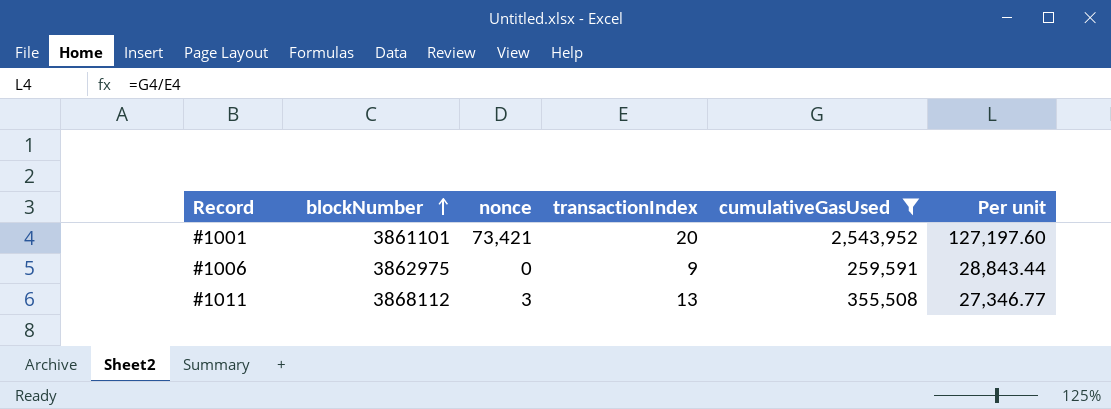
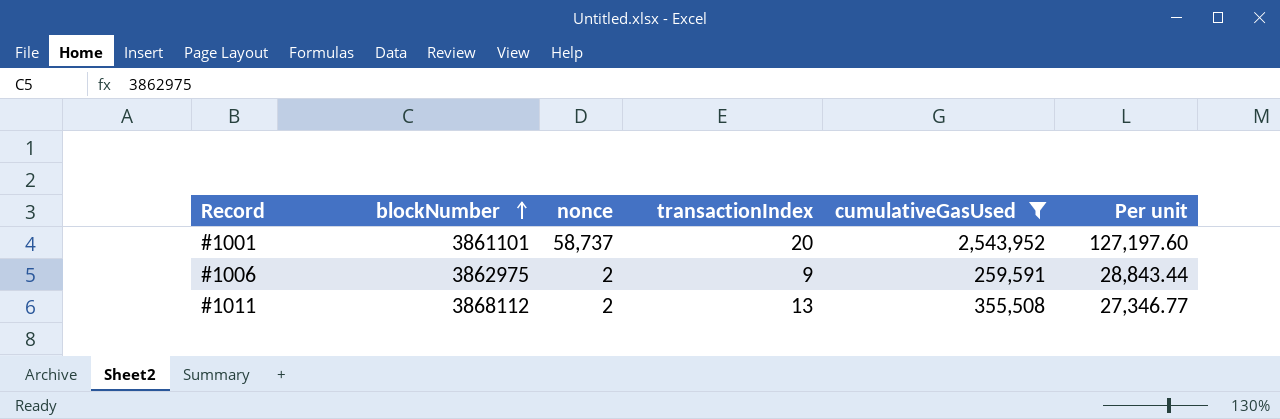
#1001 | nonce: 73,421 -> 58,737
#1006 | nonce: 0 -> 2
#1011 | nonce: 3 -> 2

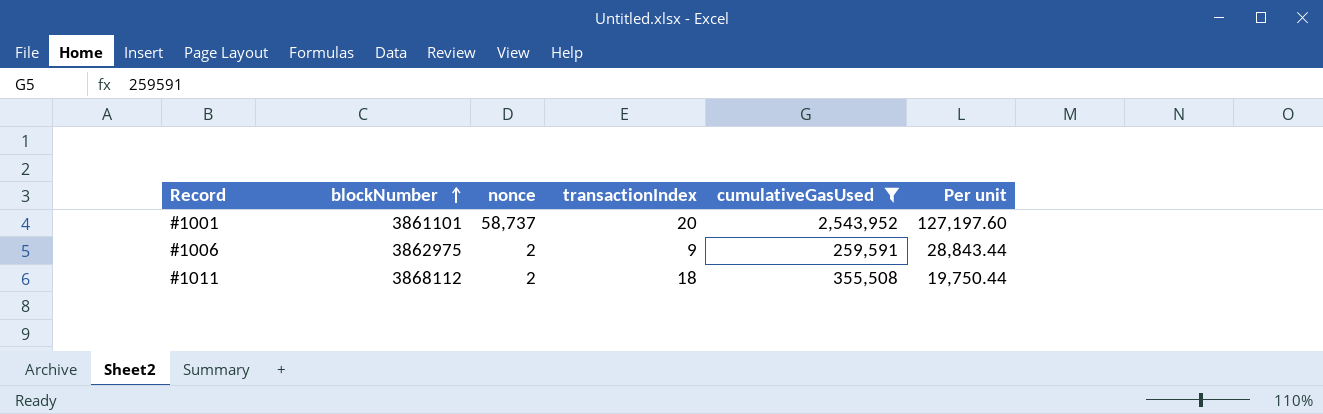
#1011 | transactionIndex: 13 -> 18
#1011 | Per unit: 27,346.77 -> 19,750.44

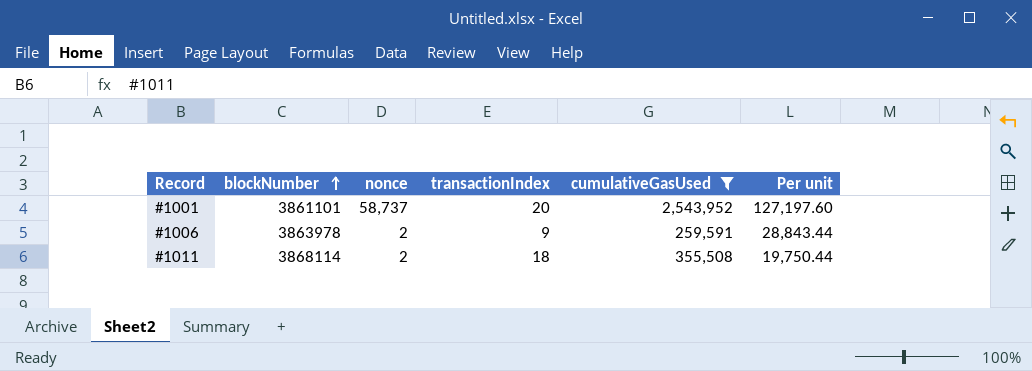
#1006 | blockNumber: 3862975 -> 3863978
#1011 | blockNumber: 3868112 -> 3868114

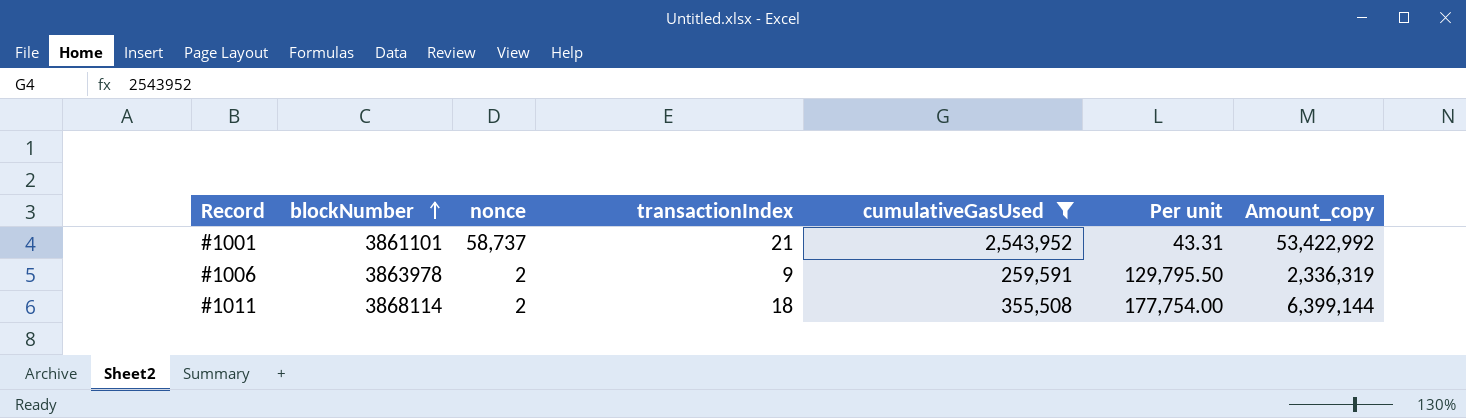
column Per unit | formula: [cumulativeGasUsed] / [transactionIndex] -> [cumulativeGasUsed] / [nonce]
column Amount_copy | formula: none -> [transactionIndex] * [cumulativeGasUsed]
#1001 | transactionIndex: 20 -> 21

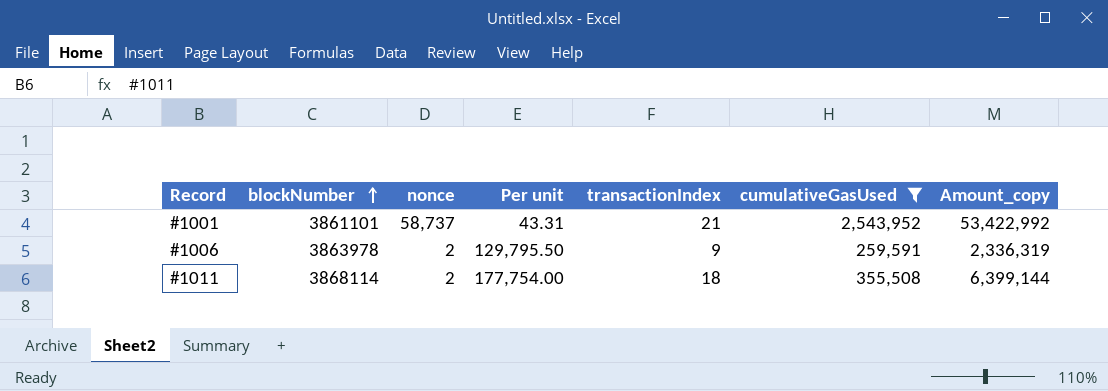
column Per unit | position: 6 -> 4

